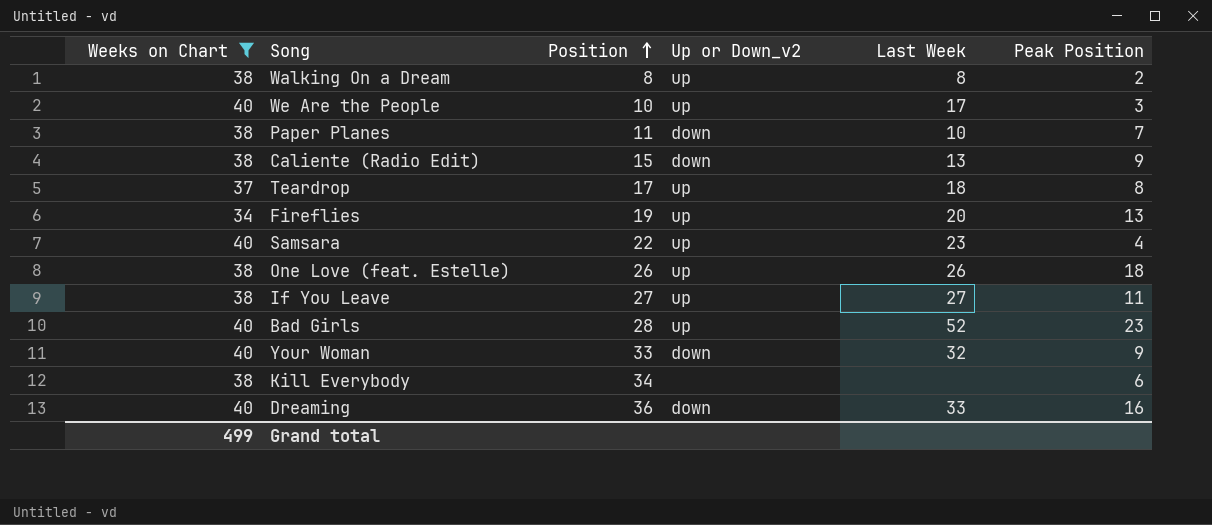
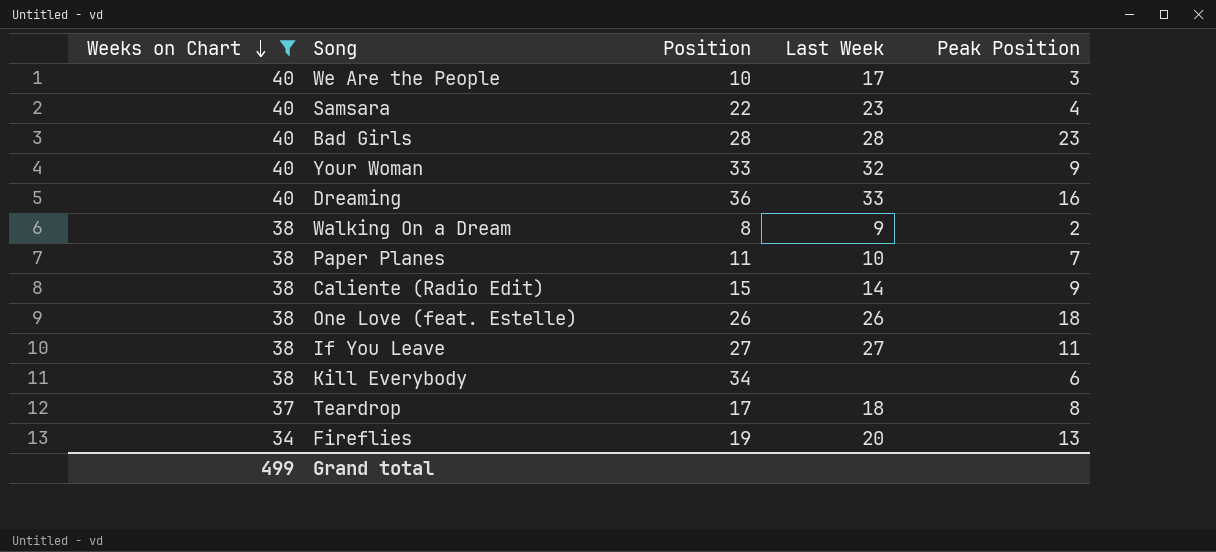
row order: Position ascending -> Weeks on Chart descending
column Up or Down_v2 | position: 4 -> none
Bad Girls | Last Week: 52 -> 28
Walking On a Dream | Last Week: 8 -> 9
Caliente (Radio Edit) | Last Week: 13 -> 14

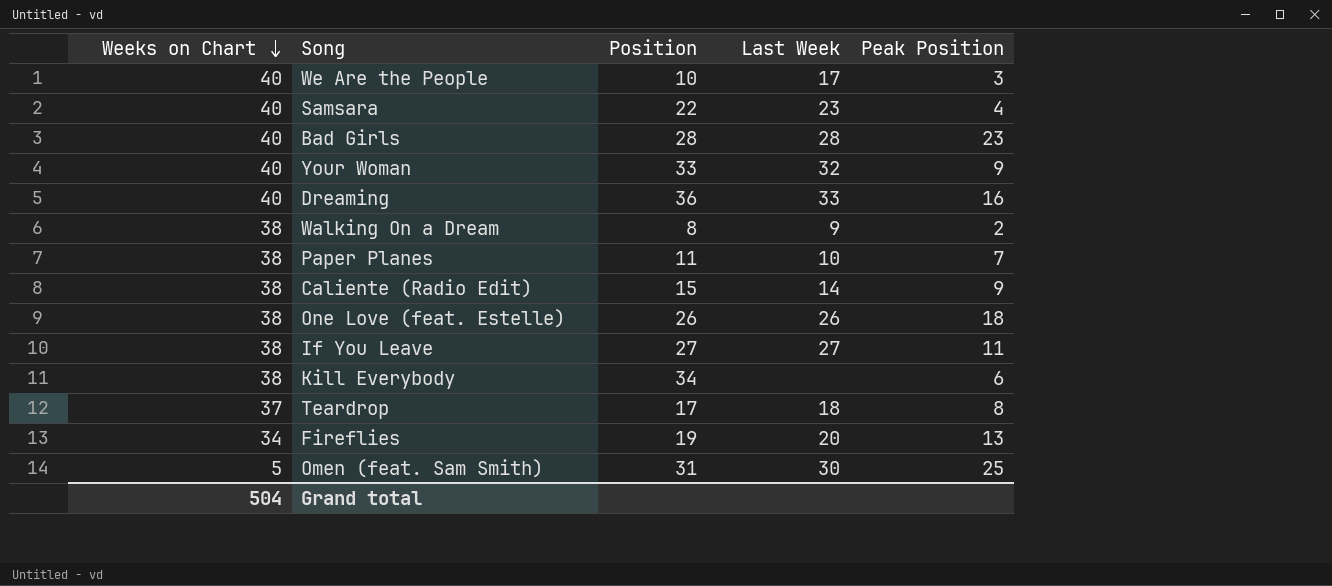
filter: Weeks on Chart != 5 -> none
Grand total | Weeks on Chart: 499 -> 504

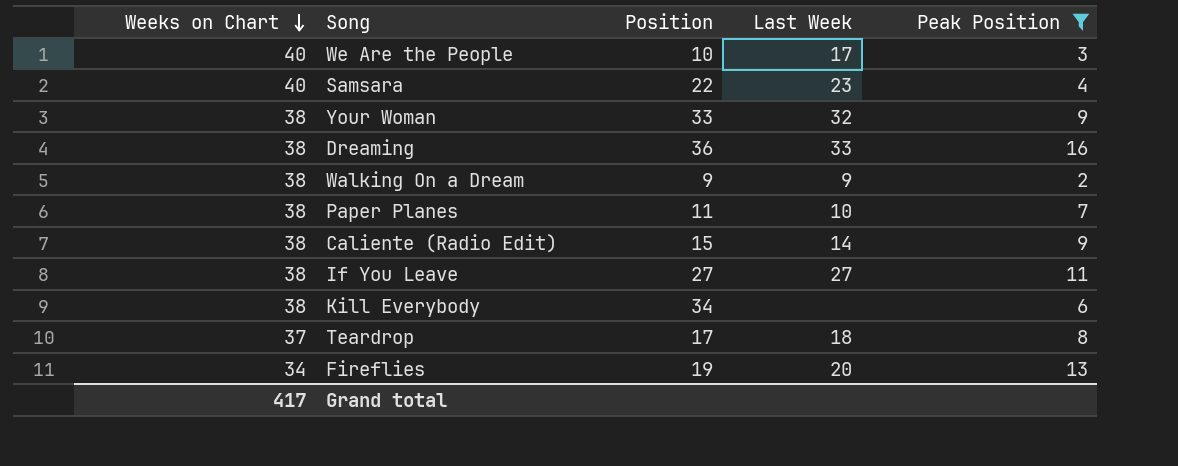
filter: none -> Peak Position <= 16
Your Woman | Weeks on Chart: 40 -> 38
Dreaming | Weeks on Chart: 40 -> 38
Walking On a Dream | Position: 8 -> 9
Grand total | Weeks on Chart: 504 -> 417

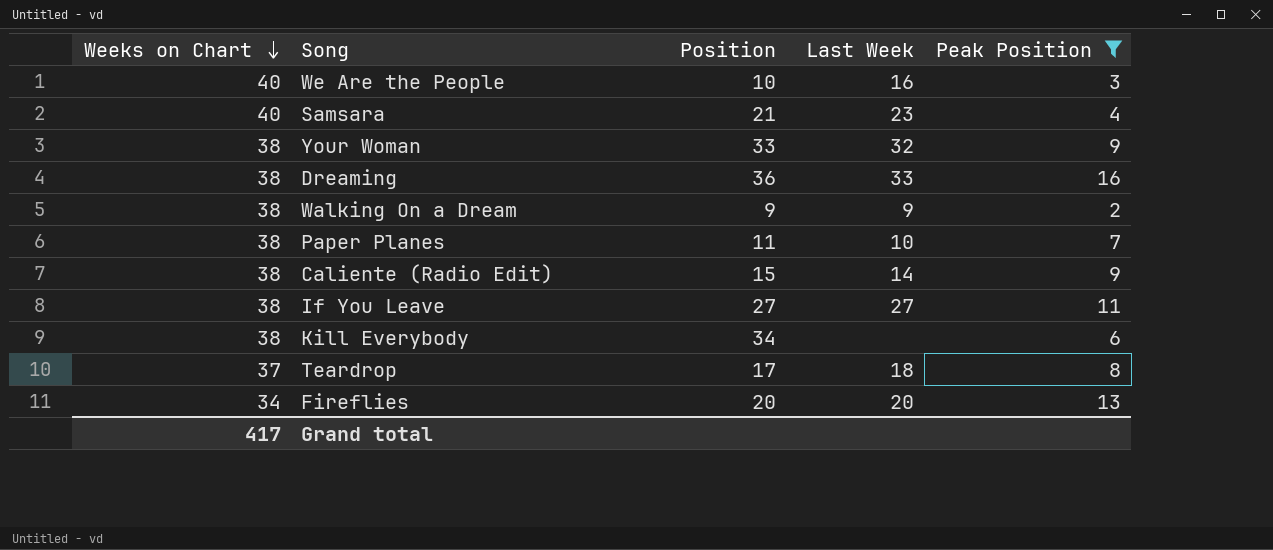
We Are the People | Last Week: 17 -> 16
Samsara | Position: 22 -> 21
Fireflies | Position: 19 -> 20

